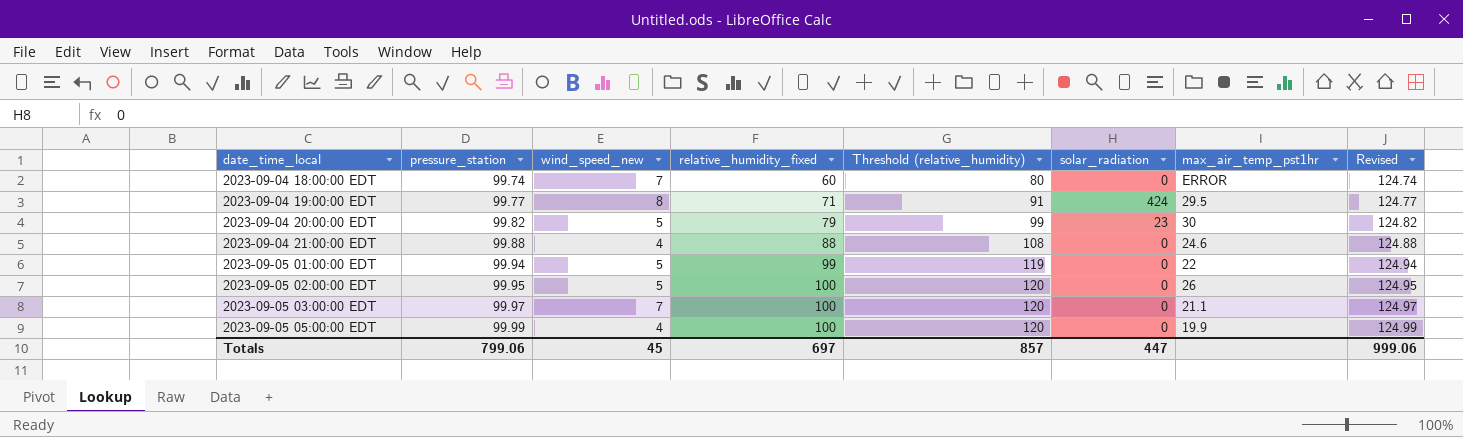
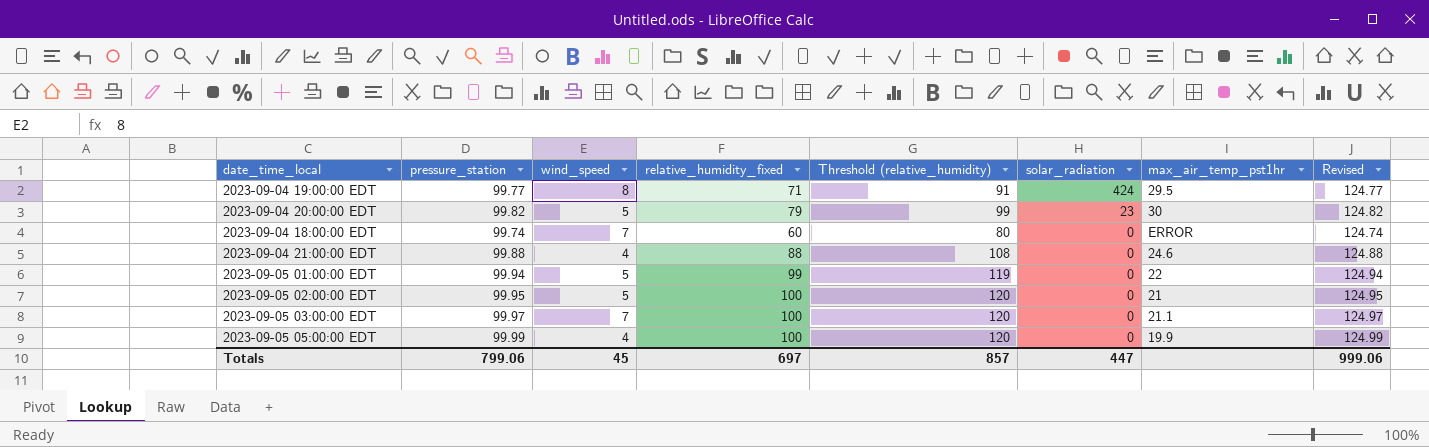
row order: date_time_local ascending -> solar_radiation descending
column name: wind_speed_new -> wind_speed
2023-09-05 02:00:00 EDT | max_air_temp_pst1hr: 26 -> 21

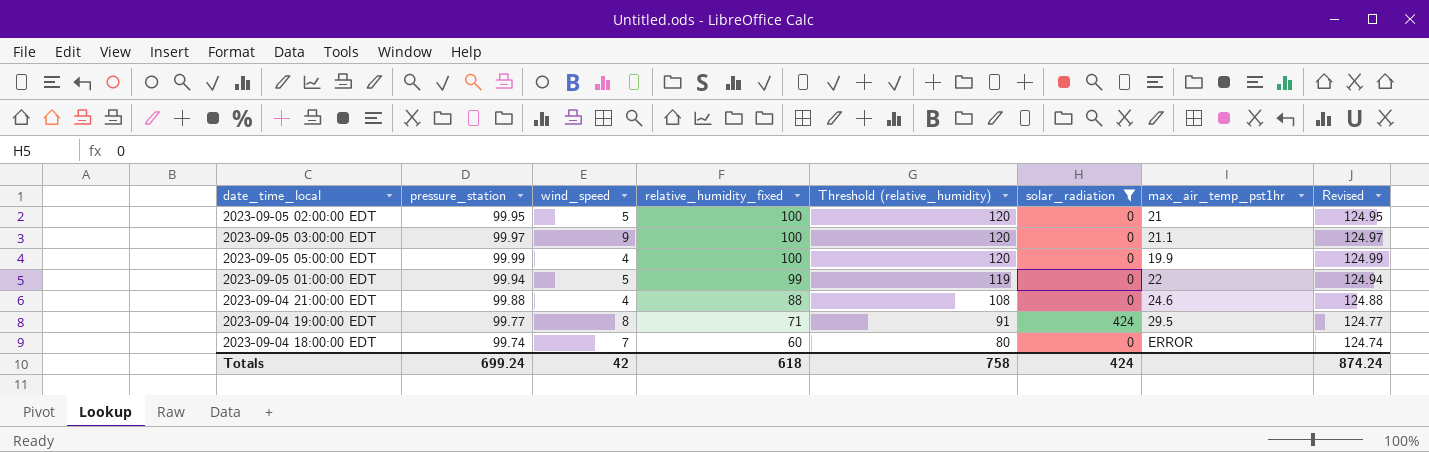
filter: none -> solar_radiation != 23
row order: solar_radiation descending -> relative_humidity_fixed descending
2023-09-05 03:00:00 EDT | wind_speed: 7 -> 9
Totals | pressure_station: 799.06 -> 699.24
Totals | wind_speed: 45 -> 42
Totals | relative_humidity_fixed: 697 -> 618
Totals | Threshold (relative_humidity): 857 -> 758
Totals | solar_radiation: 447 -> 424
Totals | Revised: 999.06 -> 874.24

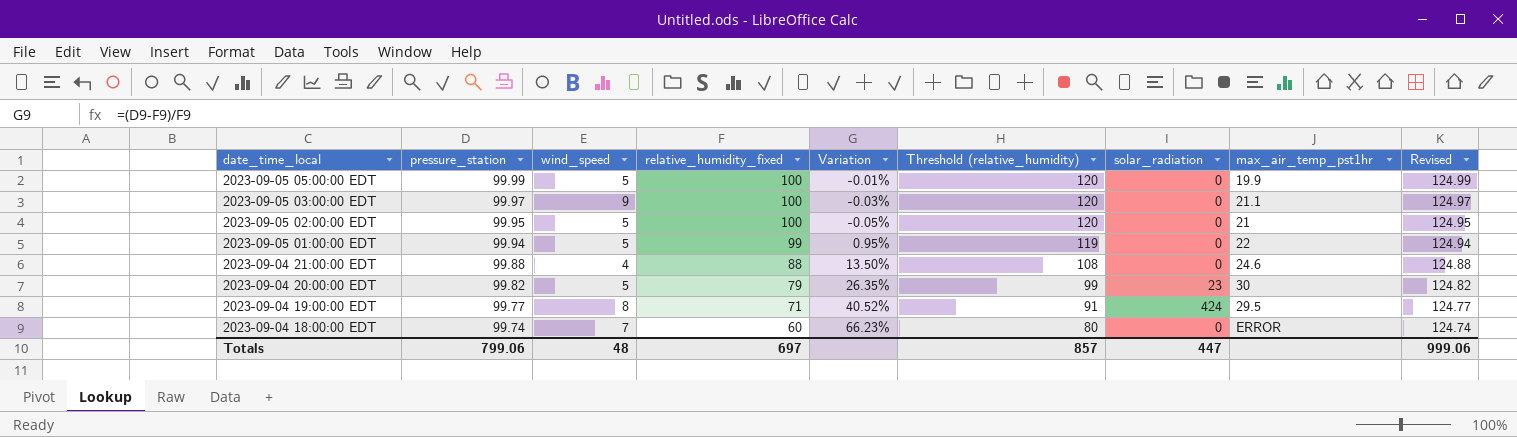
filter: solar_radiation != 23 -> none
row order: relative_humidity_fixed descending -> date_time_local descending
column Variation | formula: none -> ([pressure_station] - [relative_humidity_fixed]) / [relative_humidity_fixed]
2023-09-05 05:00:00 EDT | wind_speed: 4 -> 5
Totals | pressure_station: 699.24 -> 799.06
Totals | wind_speed: 42 -> 48
Totals | relative_humidity_fixed: 618 -> 697
Totals | Threshold (relative_humidity): 758 -> 857
Totals | solar_radiation: 424 -> 447
Totals | Revised: 874.24 -> 999.06

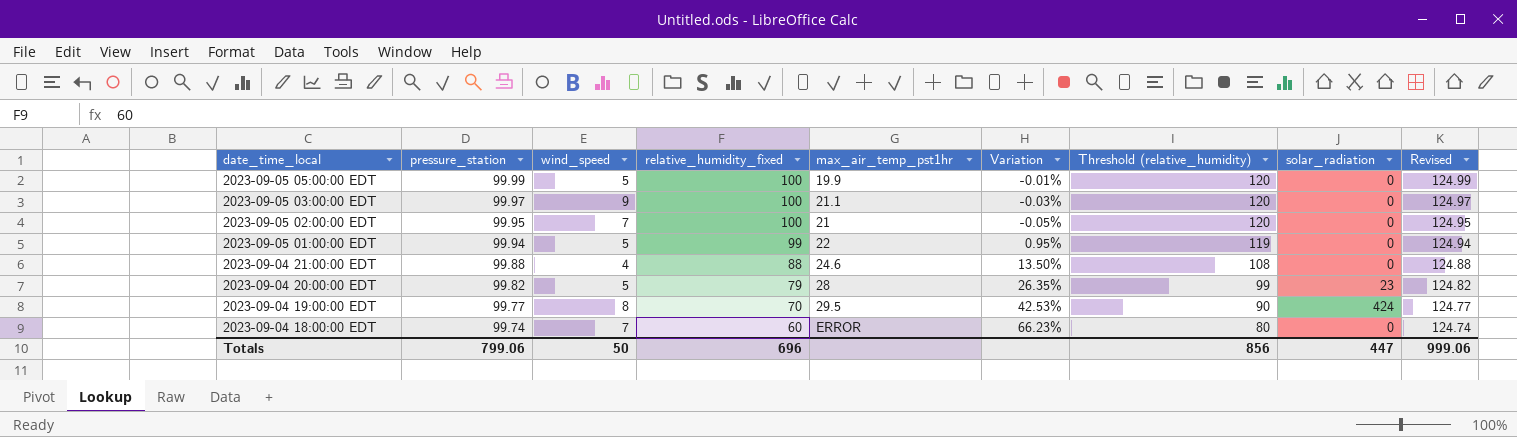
column max_air_temp_pst1hr | position: 8 -> 5
2023-09-05 02:00:00 EDT | wind_speed: 5 -> 7
2023-09-04 20:00:00 EDT | max_air_temp_pst1hr: 30 -> 28
2023-09-04 19:00:00 EDT | relative_humidity_fixed: 71 -> 70
2023-09-04 19:00:00 EDT | Variation: 40.52% -> 42.53%
2023-09-04 19:00:00 EDT | Threshold (relative_humidity): 91 -> 90
Totals | wind_speed: 48 -> 50
Totals | relative_humidity_fixed: 697 -> 696
Totals | Threshold (relative_humidity): 857 -> 856

